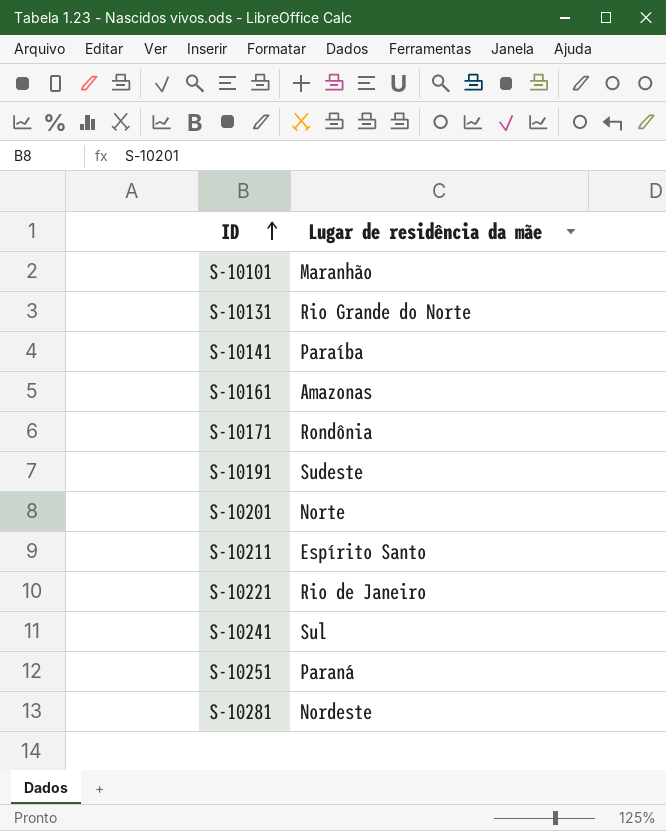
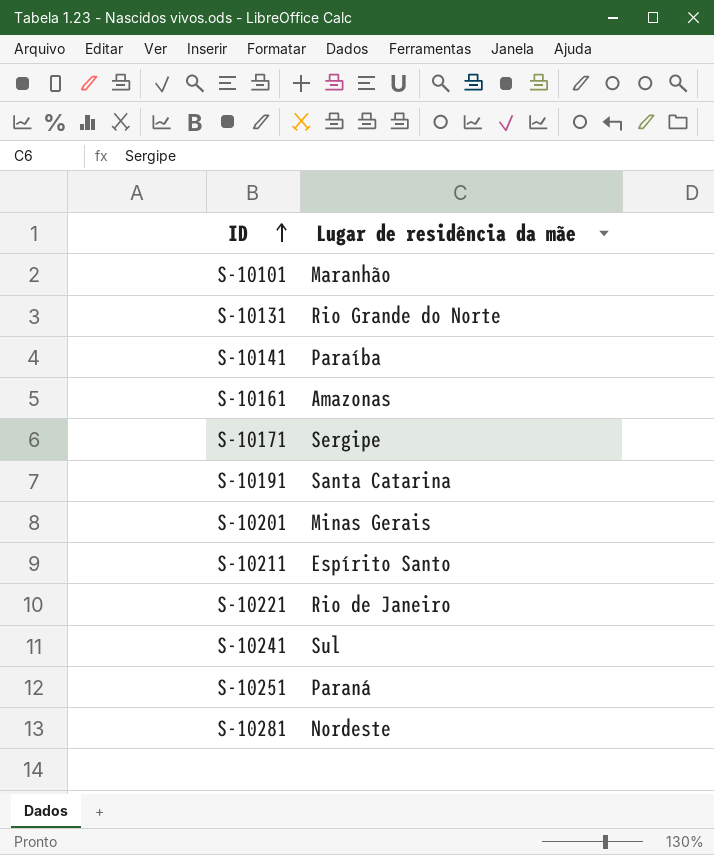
S-10171 | Lugar de residência da mãe: Rondônia -> Sergipe
S-10191 | Lugar de residência da mãe: Sudeste -> Santa Catarina
S-10201 | Lugar de residência da mãe: Norte -> Minas Gerais

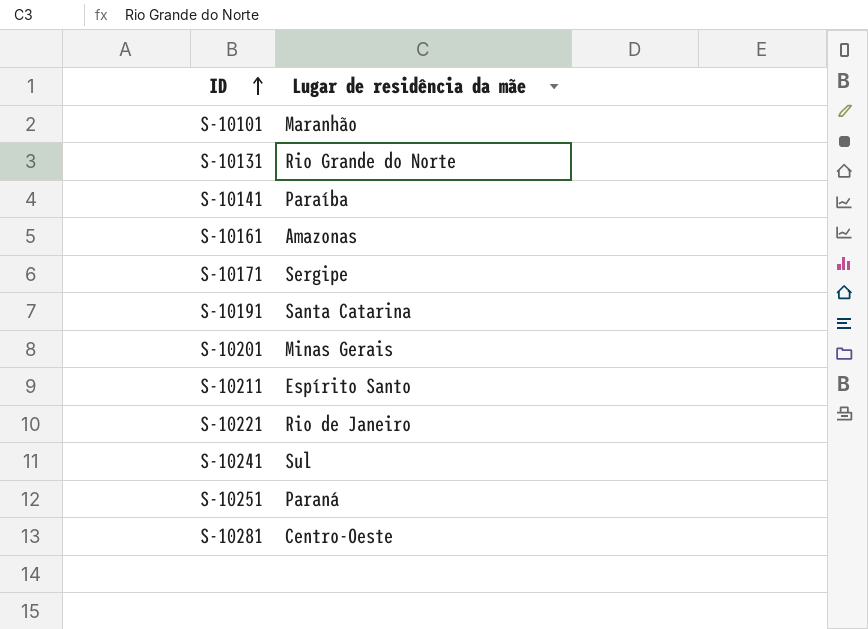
S-10281 | Lugar de residência da mãe: Nordeste -> Centro-Oeste

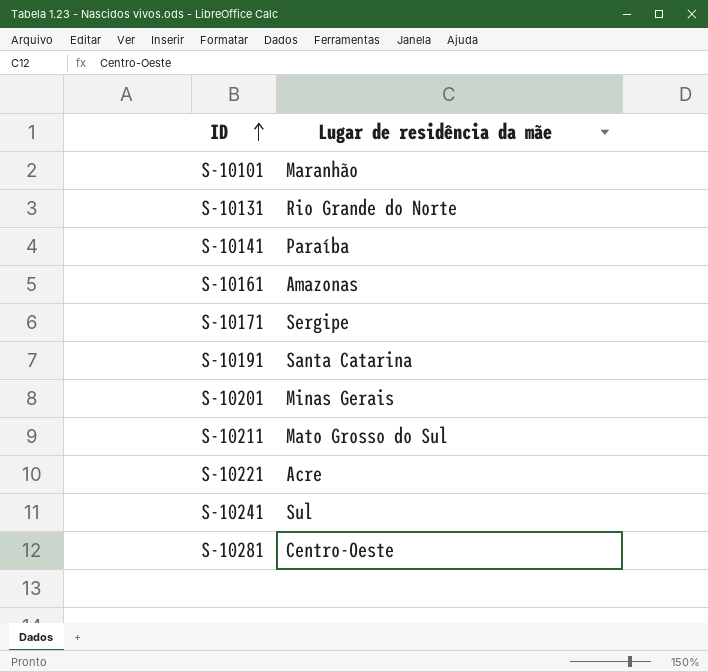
row S-10251: Paraná -> none
S-10211 | Lugar de residência da mãe: Espírito Santo -> Mato Grosso do Sul
S-10221 | Lugar de residência da mãe: Rio de Janeiro -> Acre

